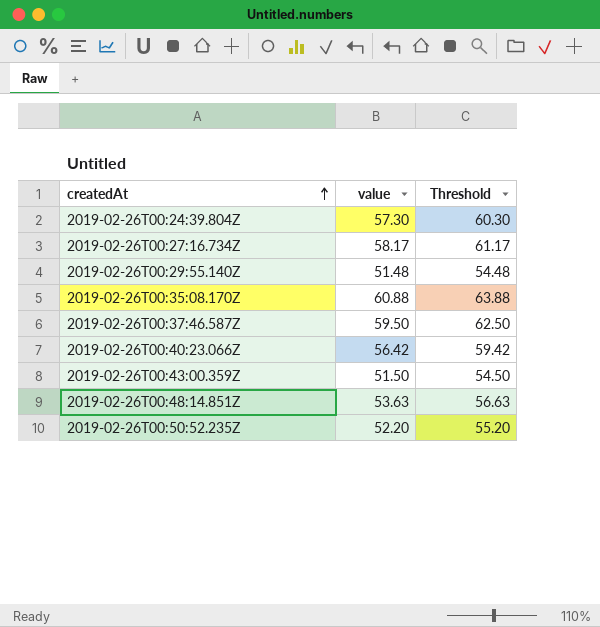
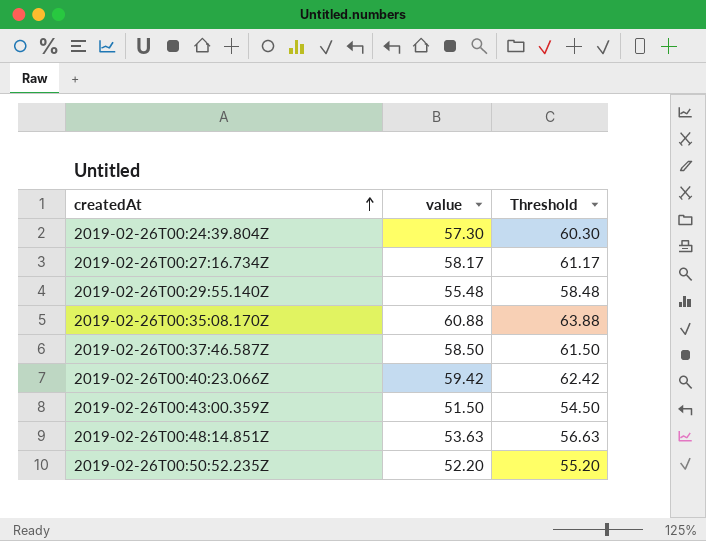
2019-02-26T00:29:55.140Z | value: 51.48 -> 55.48
2019-02-26T00:29:55.140Z | Threshold: 54.48 -> 58.48
2019-02-26T00:37:46.587Z | value: 59.50 -> 58.50
2019-02-26T00:37:46.587Z | Threshold: 62.50 -> 61.50
2019-02-26T00:40:23.066Z | value: 56.42 -> 59.42
2019-02-26T00:40:23.066Z | Threshold: 59.42 -> 62.42

